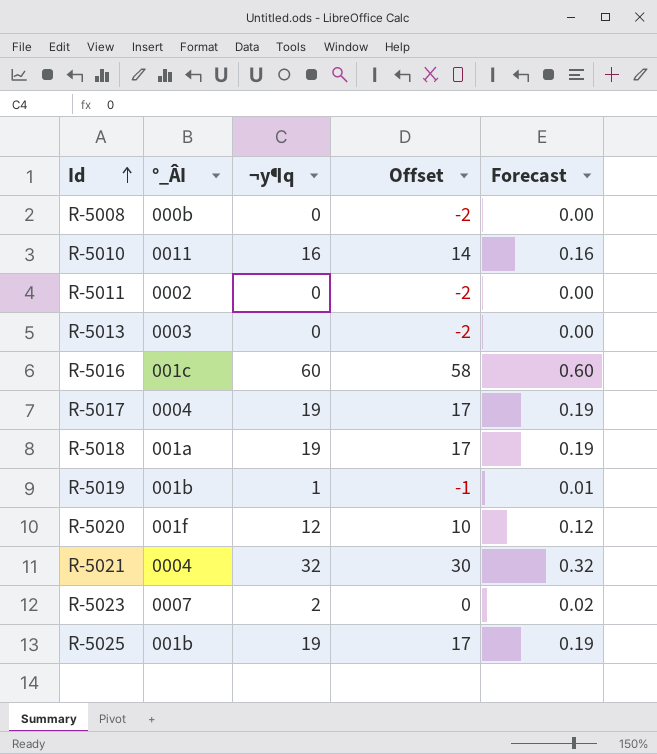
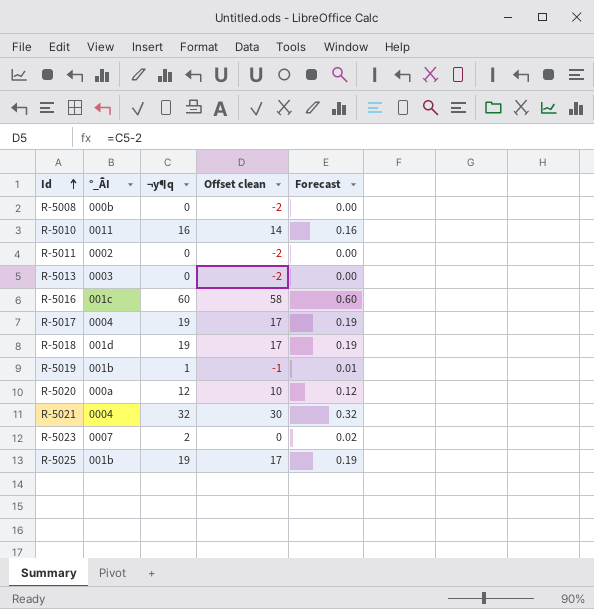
column name: Offset -> Offset clean
R-5018 | °_ÂI: 001a -> 001d
R-5020 | °_ÂI: 001f -> 000a

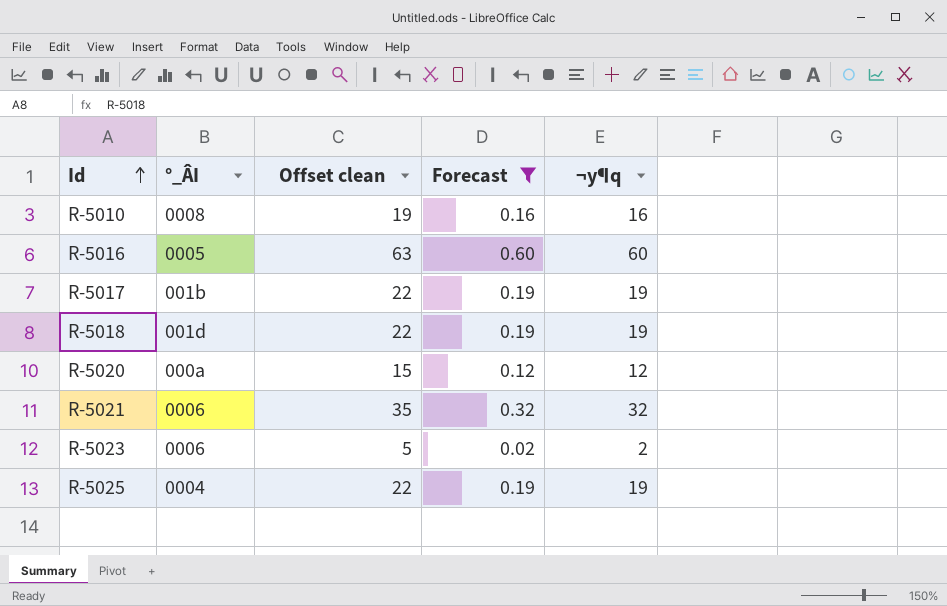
filter: none -> Forecast >= 0.02
column Offset clean | formula: [¬y¶q] - 2 -> [¬y¶q] + 3
column ¬y¶q | position: 3 -> 5
R-5010 | °_ÂI: 0011 -> 0008
R-5016 | °_ÂI: 001c -> 0005
R-5017 | °_ÂI: 0004 -> 001b
R-5021 | °_ÂI: 0004 -> 0006
R-5023 | °_ÂI: 0007 -> 0006
R-5025 | °_ÂI: 001b -> 0004

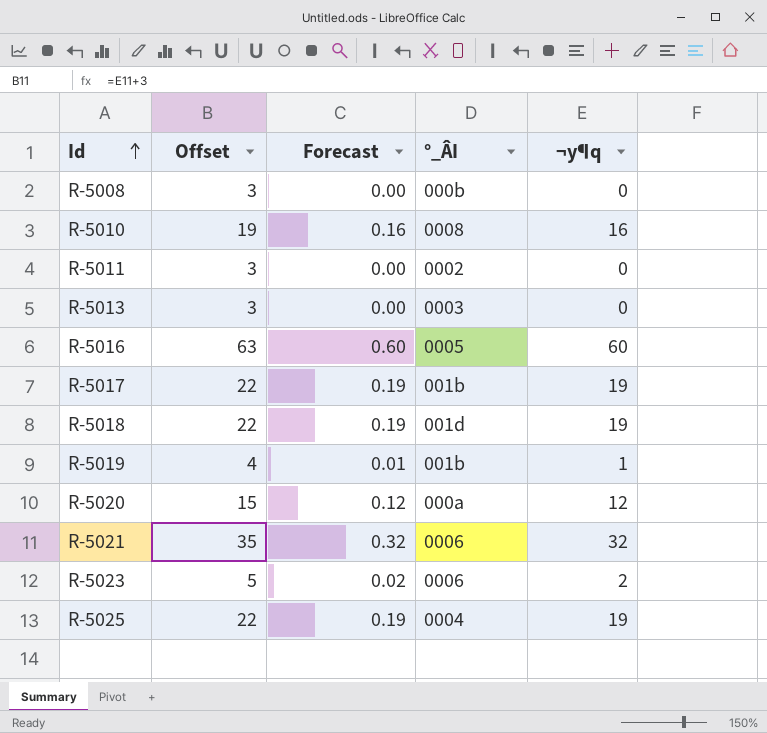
filter: Forecast >= 0.02 -> none
column name: Offset clean -> Offset
column °_ÂI | position: 2 -> 4

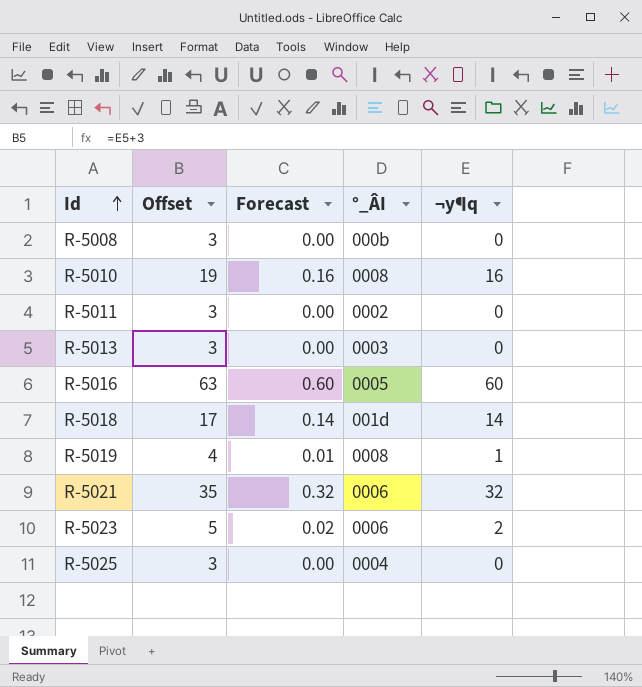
row R-5017: 22 | 0.19 | 001b | 19 -> none
row R-5020: 15 | 0.12 | 000a | 12 -> none
R-5018 | Offset: 22 -> 17
R-5018 | Forecast: 0.19 -> 0.14
R-5018 | ¬y¶q: 19 -> 14
R-5019 | °_ÂI: 001b -> 0008
R-5025 | Offset: 22 -> 3
R-5025 | Forecast: 0.19 -> 0.00
R-5025 | ¬y¶q: 19 -> 0

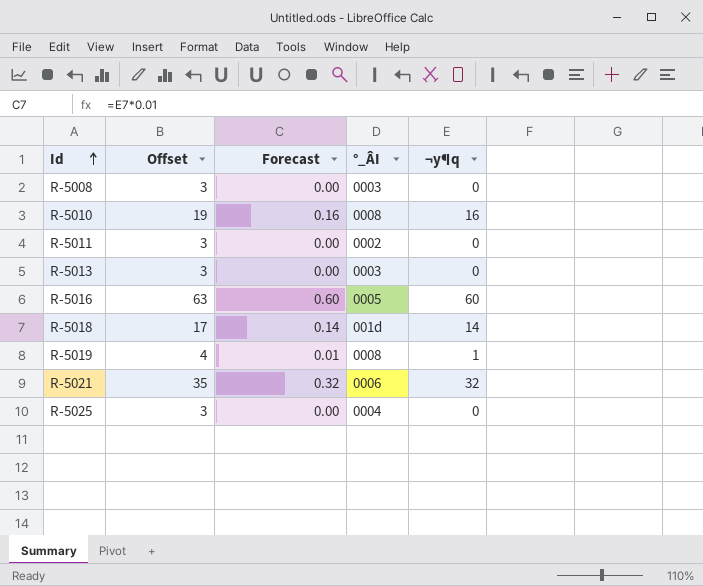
row R-5023: 5 | 0.02 | 0006 | 2 -> none
R-5008 | °_ÂI: 000b -> 0003

